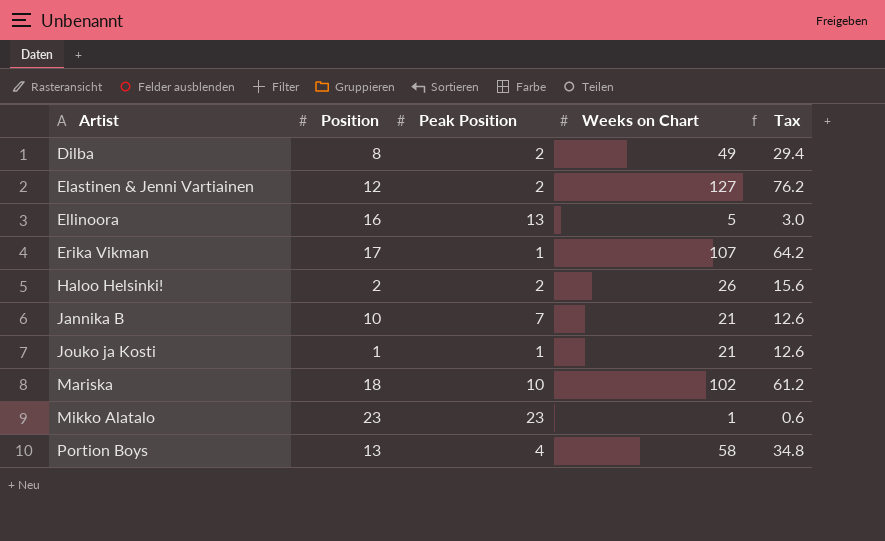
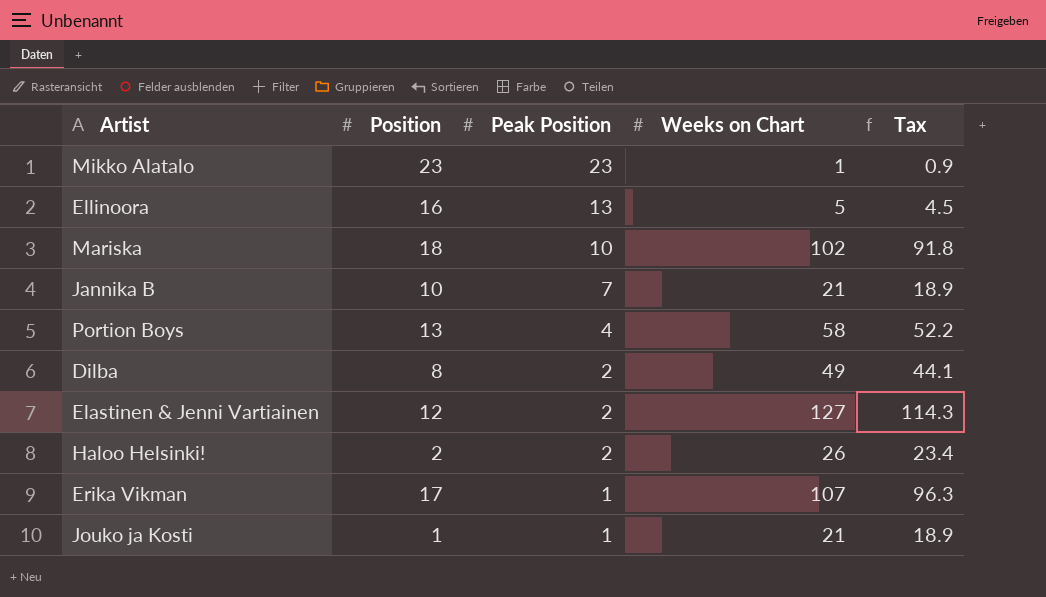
row order: Artist ascending -> Peak Position descending
column Tax | formula: [Weeks on Chart] * 0.6 -> [Weeks on Chart] * 0.9

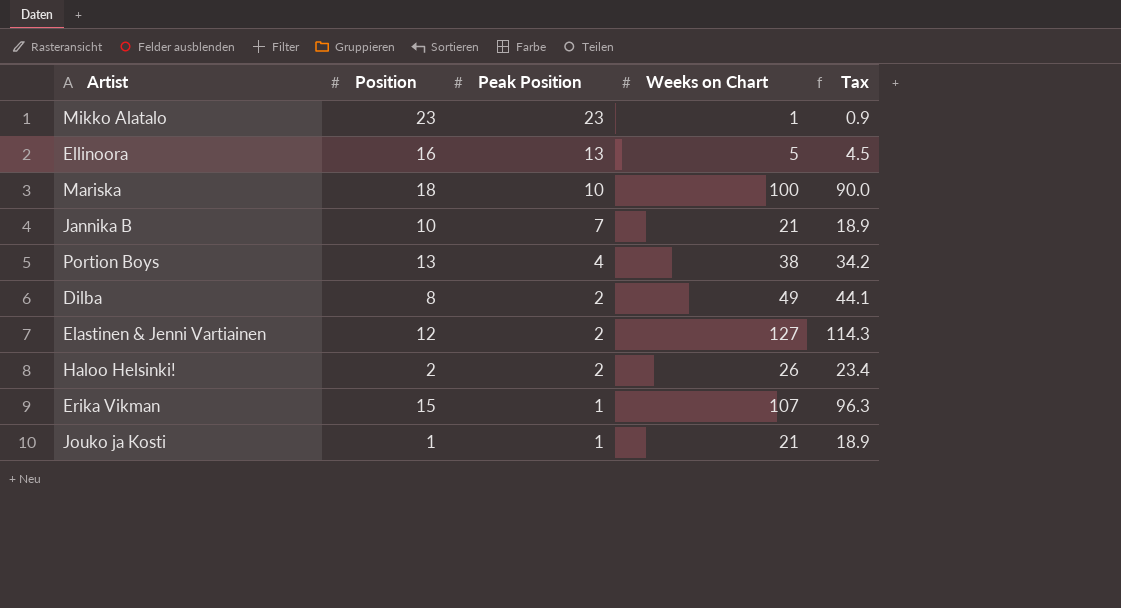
Mariska | Weeks on Chart: 102 -> 100
Mariska | Tax: 91.8 -> 90.0
Portion Boys | Weeks on Chart: 58 -> 38
Portion Boys | Tax: 52.2 -> 34.2
Erika Vikman | Position: 17 -> 15

